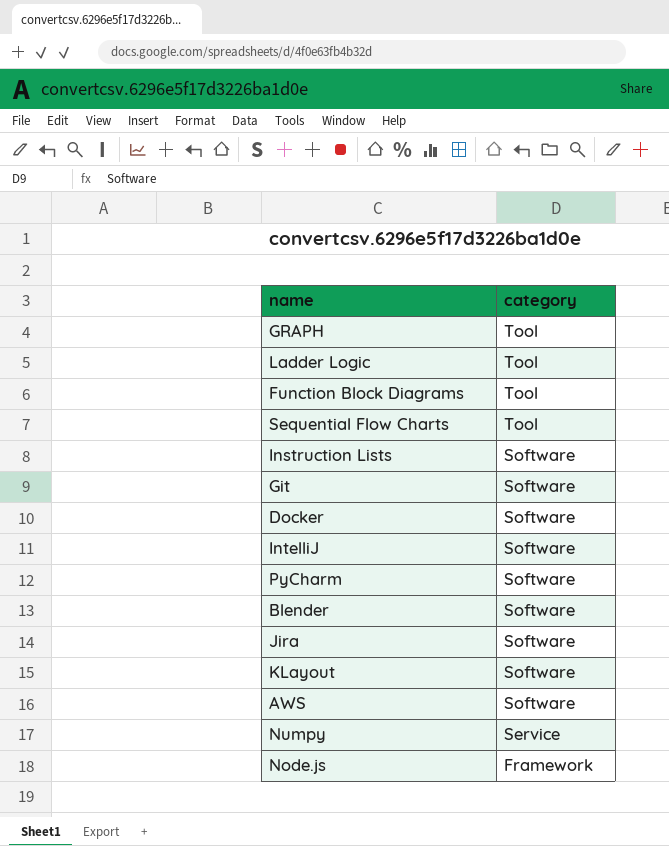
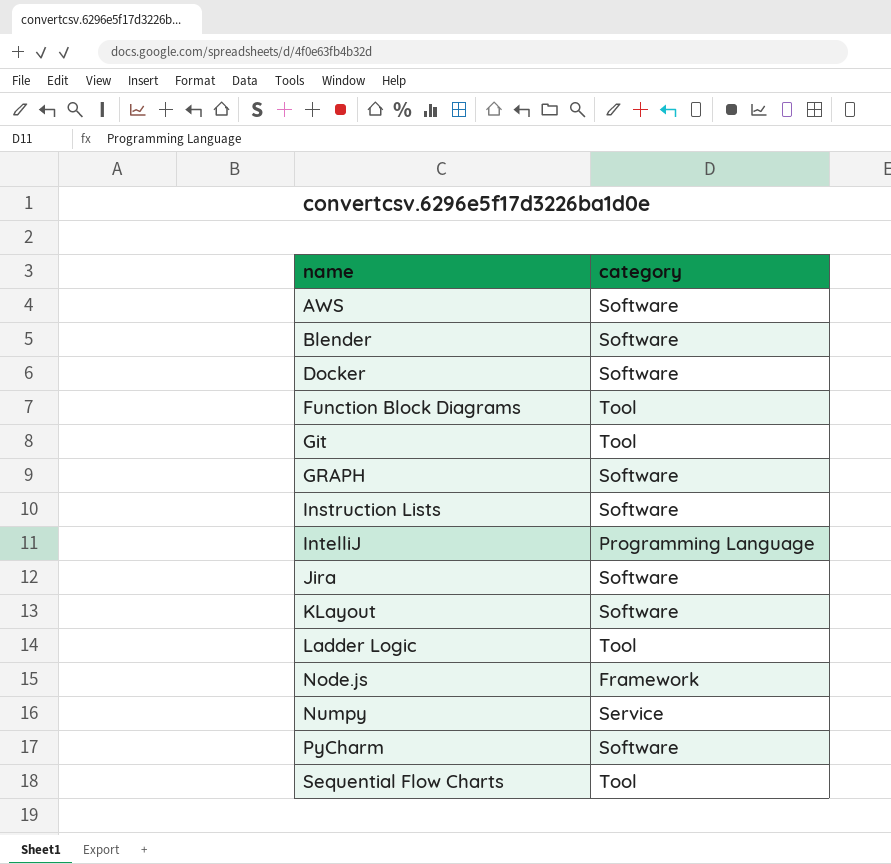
row order: category descending -> name ascending
Git | category: Software -> Tool
GRAPH | category: Tool -> Software
IntelliJ | category: Software -> Programming Language

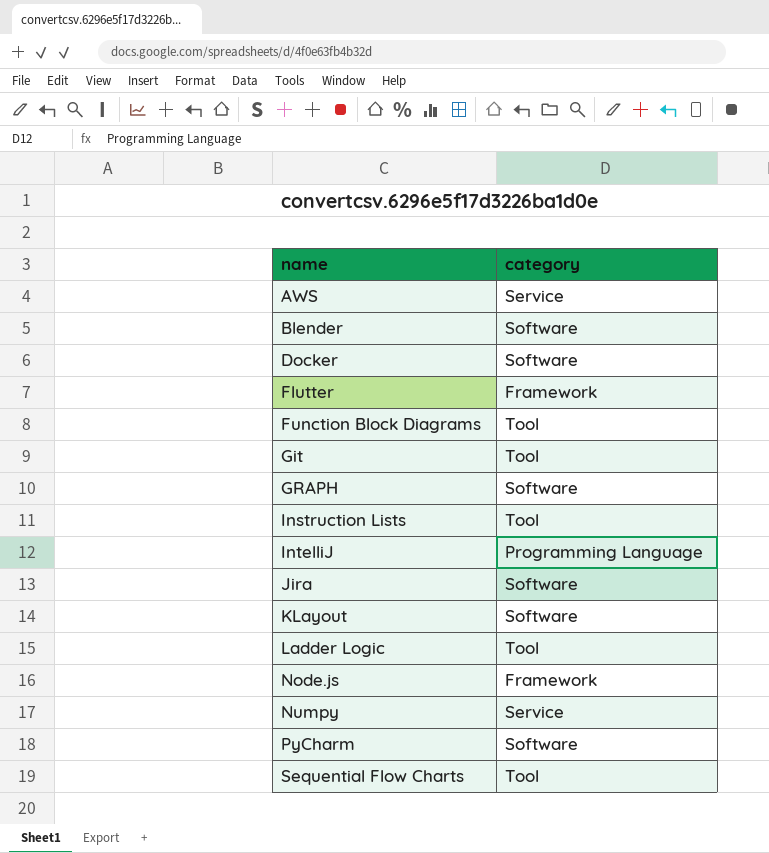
AWS | category: Software -> Service
row Flutter: none -> Framework
Instruction Lists | category: Software -> Tool

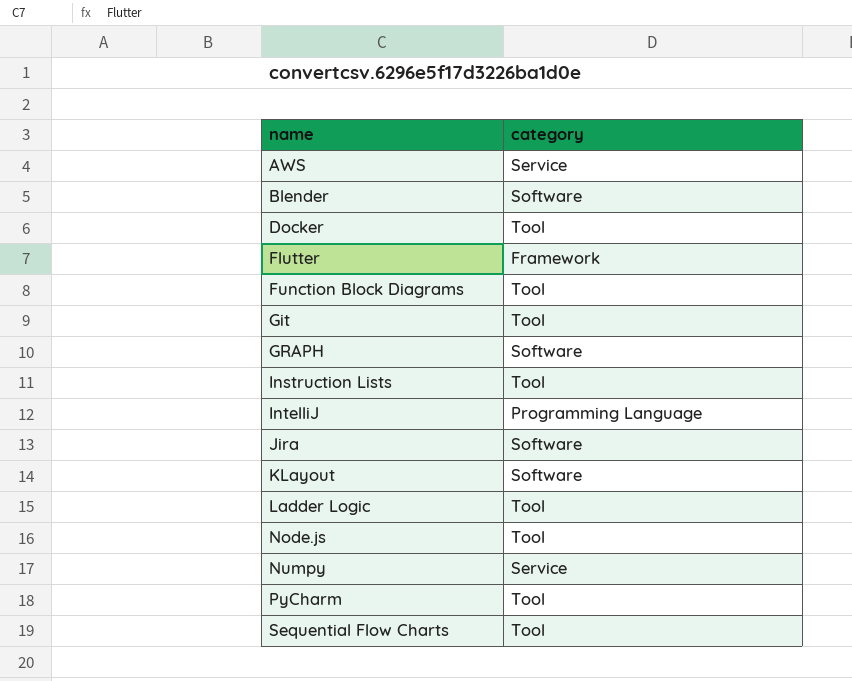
Docker | category: Software -> Tool
Node.js | category: Framework -> Tool
PyCharm | category: Software -> Tool

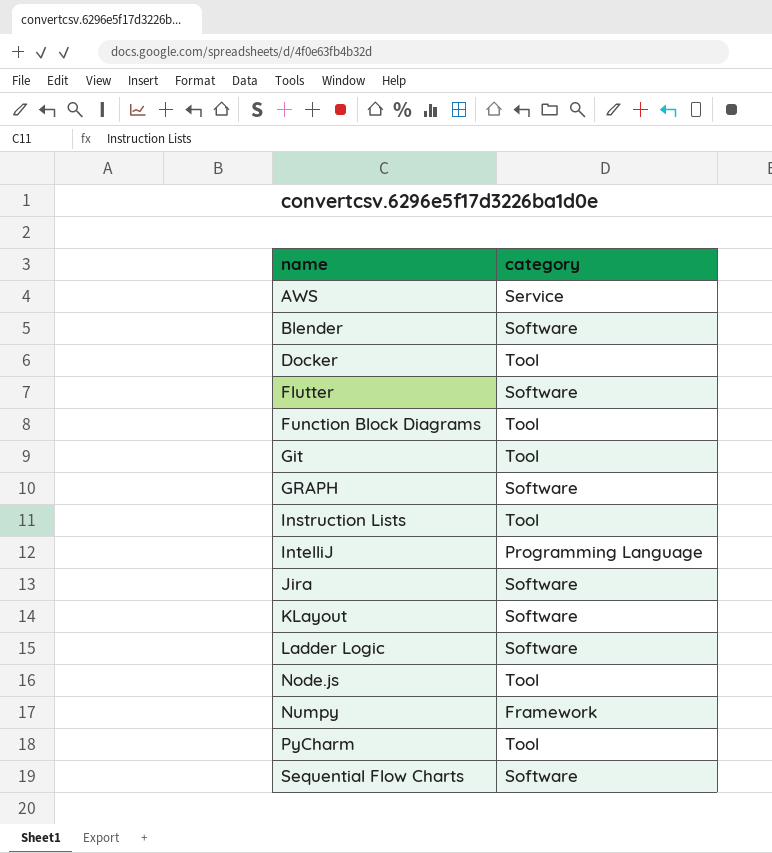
Flutter | category: Framework -> Software
Ladder Logic | category: Tool -> Software
Numpy | category: Service -> Framework
Sequential Flow Charts | category: Tool -> Software

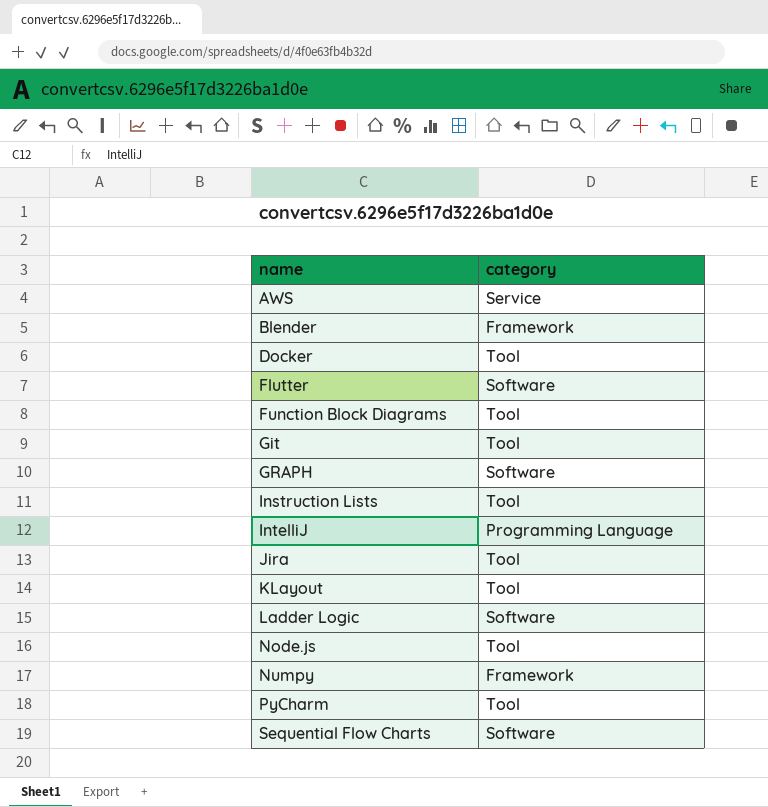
Blender | category: Software -> Framework
Jira | category: Software -> Tool
KLayout | category: Software -> Tool

